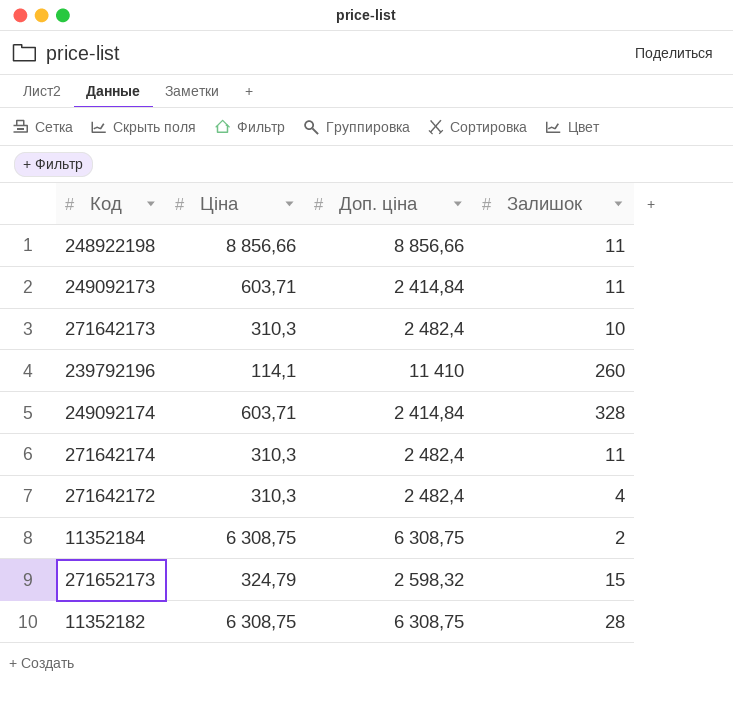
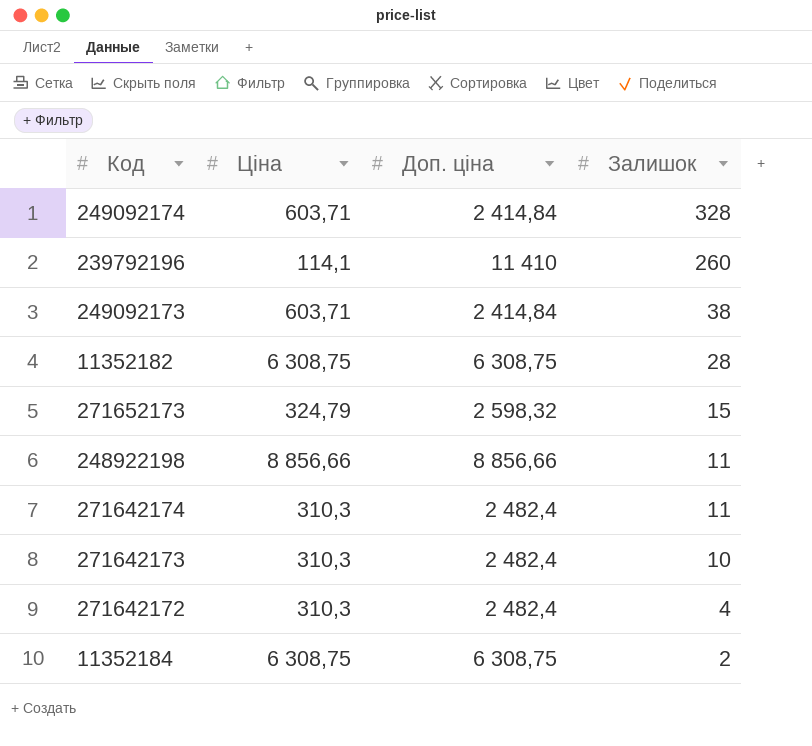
row order: none -> Залишок descending
249092173 | Залишок: 11 -> 38

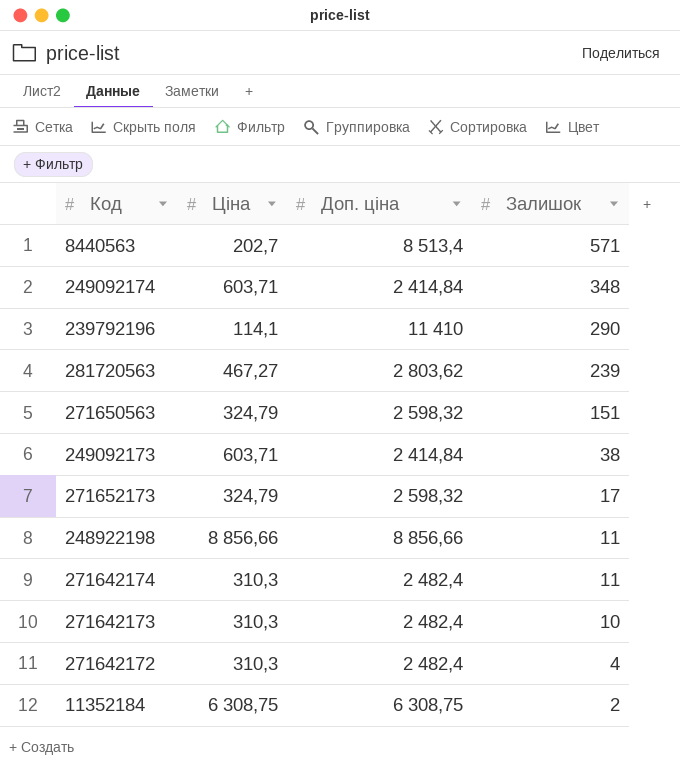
row 11352182: 6 308,75 | 6 308,75 | 28 -> none
row 8440563: none -> 202,7 | 8 513,4 | 571
249092174 | Залишок: 328 -> 348
239792196 | Залишок: 260 -> 290
row 281720563: none -> 467,27 | 2 803,62 | 239
row 271650563: none -> 324,79 | 2 598,32 | 151
271652173 | Залишок: 15 -> 17

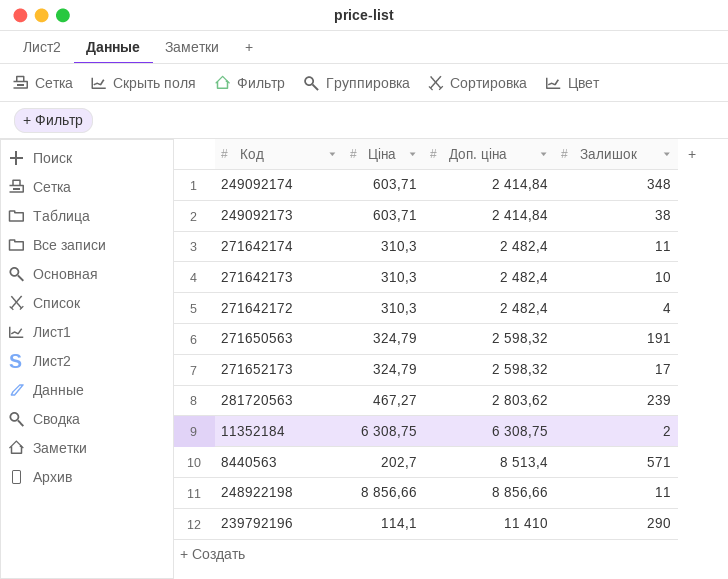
row order: Залишок descending -> Доп. ціна ascending
271650563 | Залишок: 151 -> 191

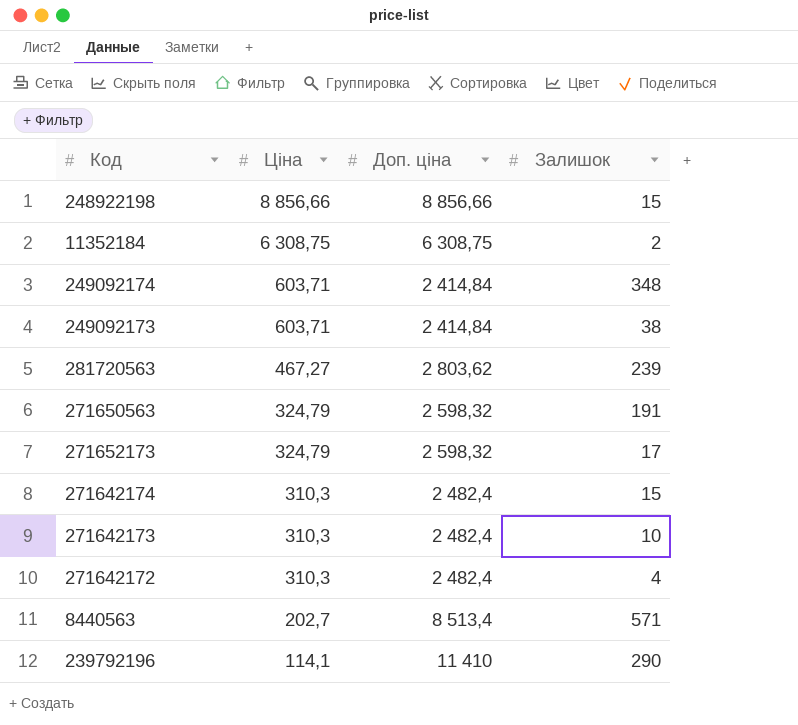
row order: Доп. ціна ascending -> Ціна descending
248922198 | Залишок: 11 -> 15
271642174 | Залишок: 11 -> 15

